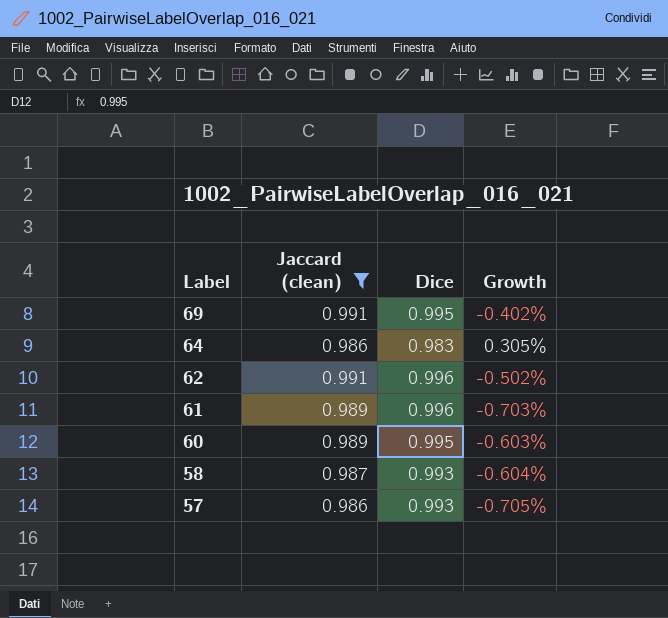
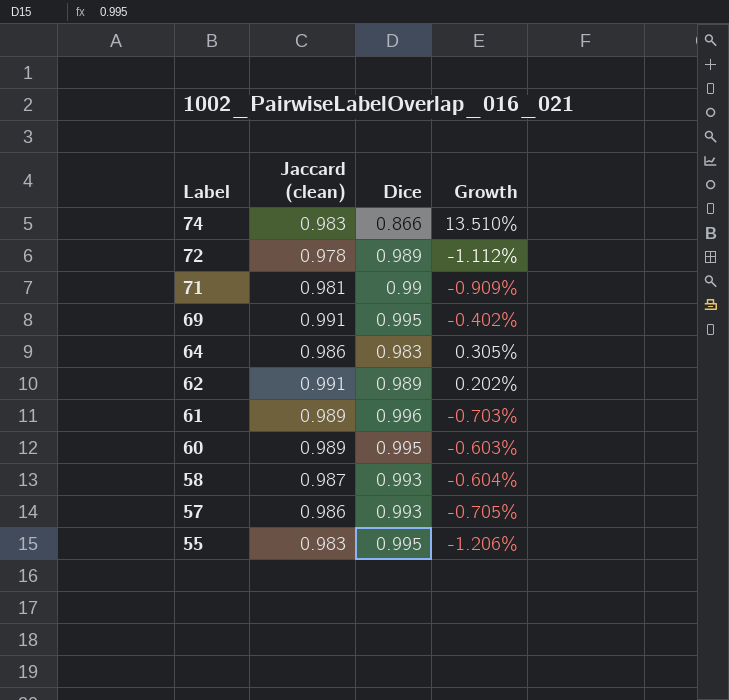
filter: Jaccard (clean) >= 0.986 -> none
62 | Dice: 0.996 -> 0.989
62 | Growth: -0.502% -> 0.202%

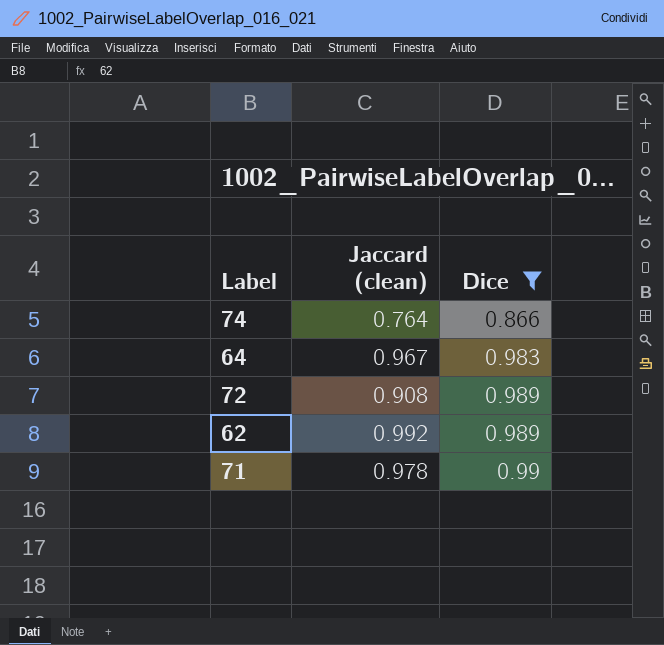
filter: none -> Dice <= 0.99
row order: Label descending -> Dice ascending
column Growth | formula: ([Jaccard (clean)] - [Dice]) / [Dice] -> none
74 | Jaccard (clean): 0.983 -> 0.764
64 | Jaccard (clean): 0.986 -> 0.967
72 | Jaccard (clean): 0.978 -> 0.908
62 | Jaccard (clean): 0.991 -> 0.992
71 | Jaccard (clean): 0.981 -> 0.978

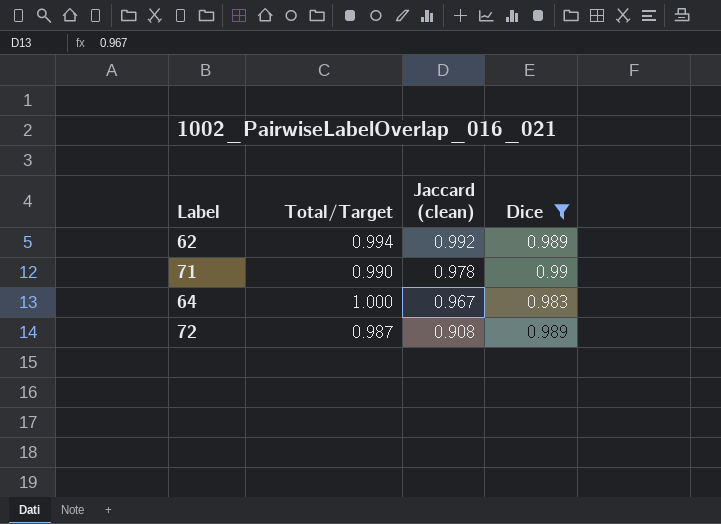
row order: Dice ascending -> Jaccard (clean) descending
column Total/Target | position: none -> 2
row 74: 0.764 | 0.866 -> none

